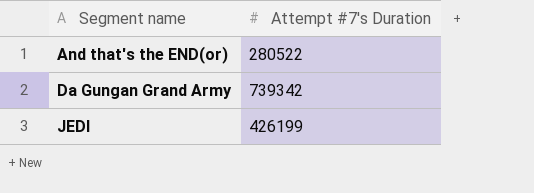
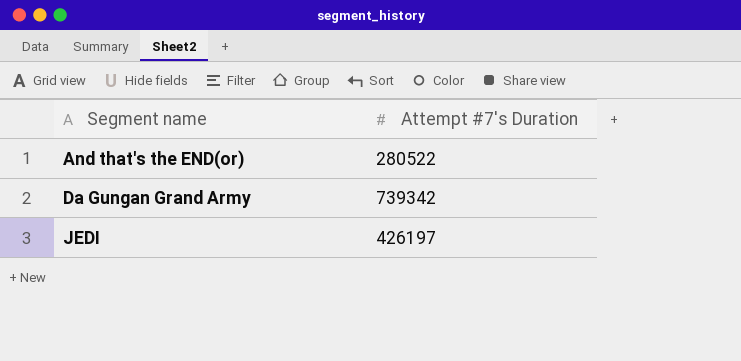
JEDI | Attempt #7's Duration: 426199 -> 426197

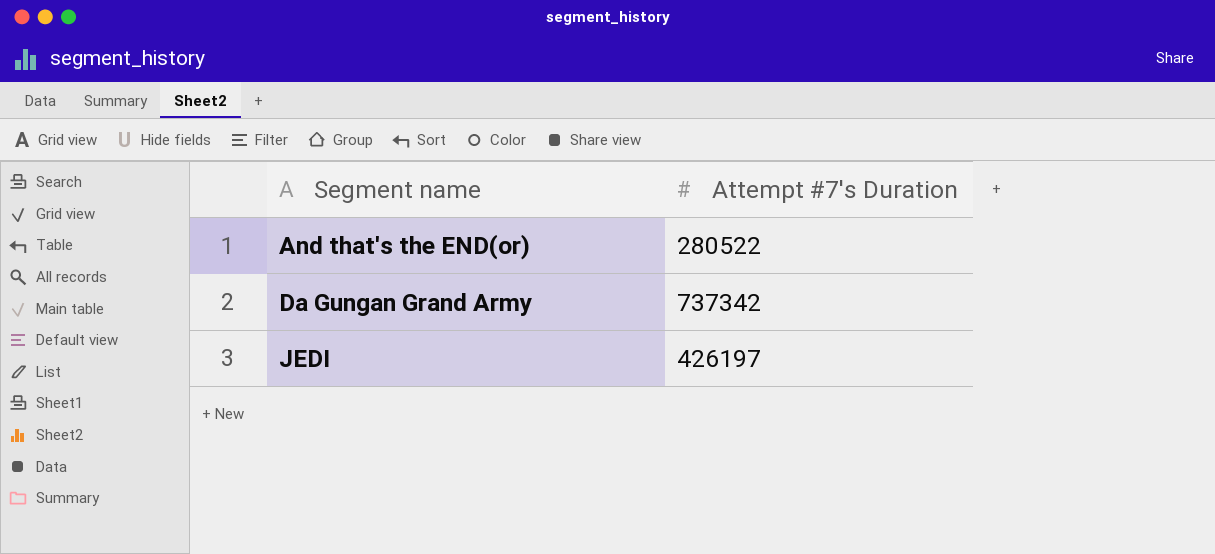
Da Gungan Grand Army | Attempt #7's Duration: 739342 -> 737342

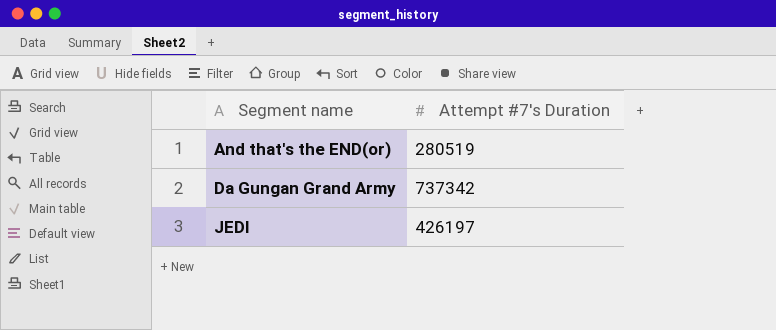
And that's the END(or) | Attempt #7's Duration: 280522 -> 280519

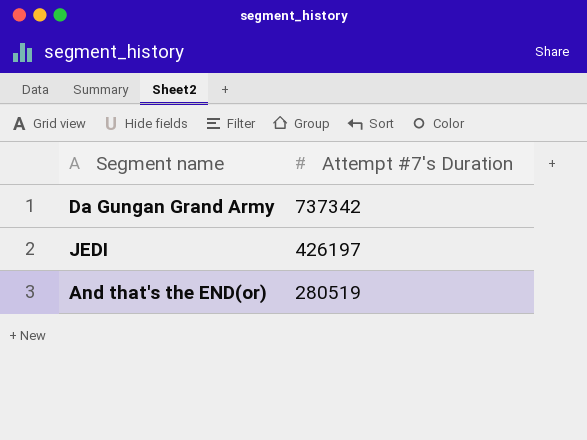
row order: Segment name ascending -> Attempt #7's Duration descending

